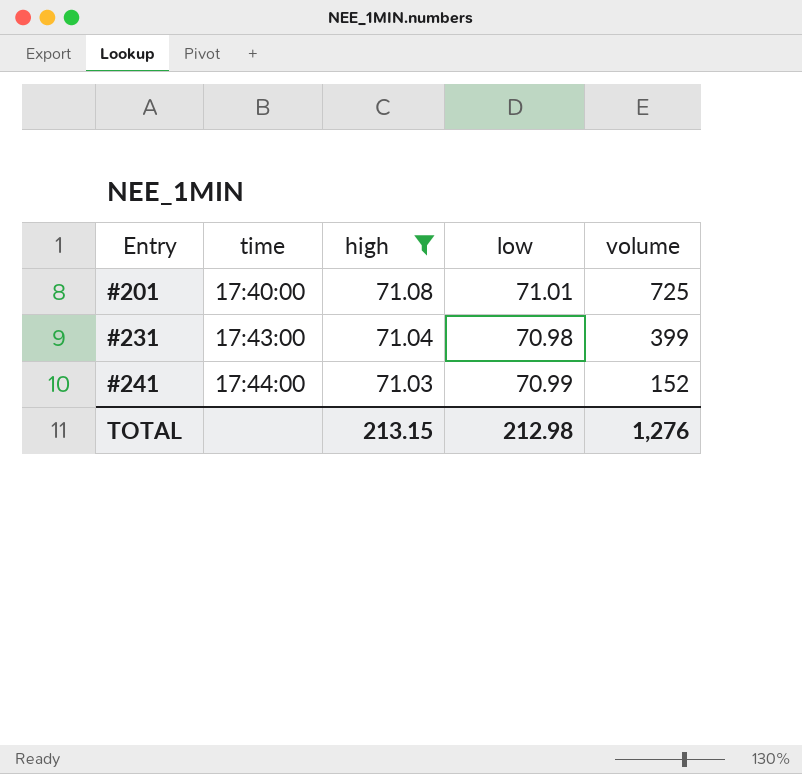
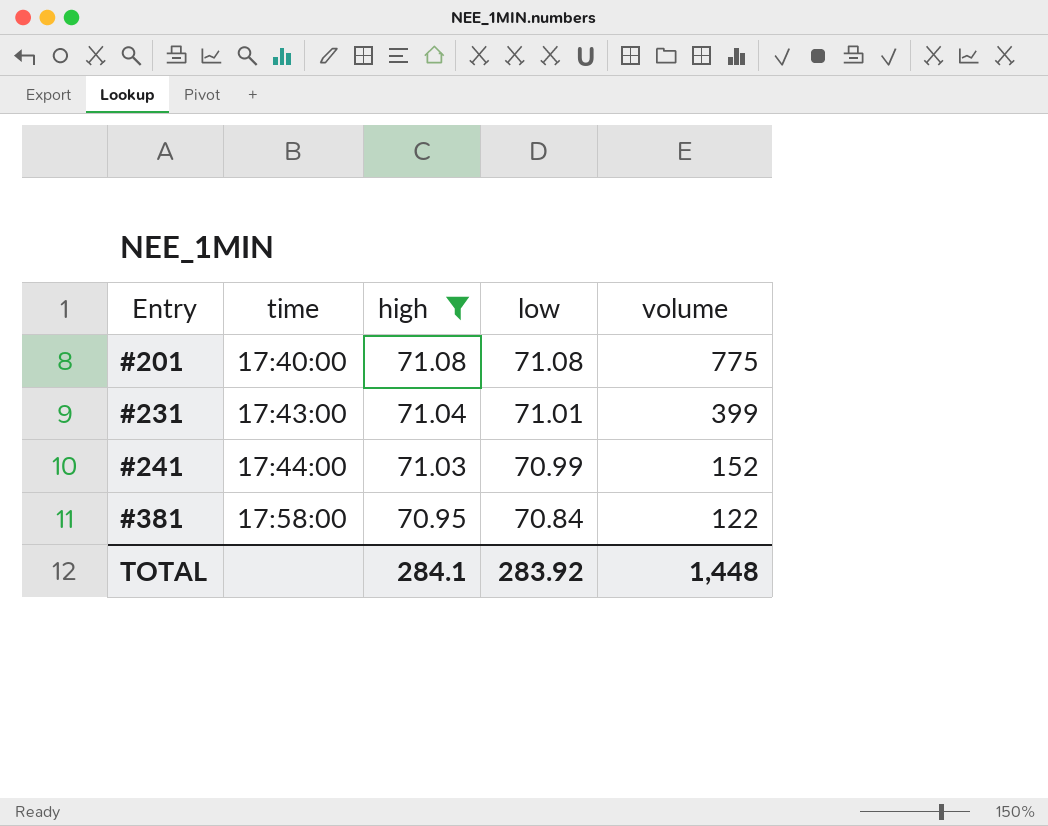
#201 | low: 71.01 -> 71.08
#201 | volume: 725 -> 775
#231 | low: 70.98 -> 71.01
row #381: none -> 17:58:00 | 70.95 | 70.84 | 122
TOTAL | high: 213.15 -> 284.1
TOTAL | low: 212.98 -> 283.92
TOTAL | volume: 1,276 -> 1,448

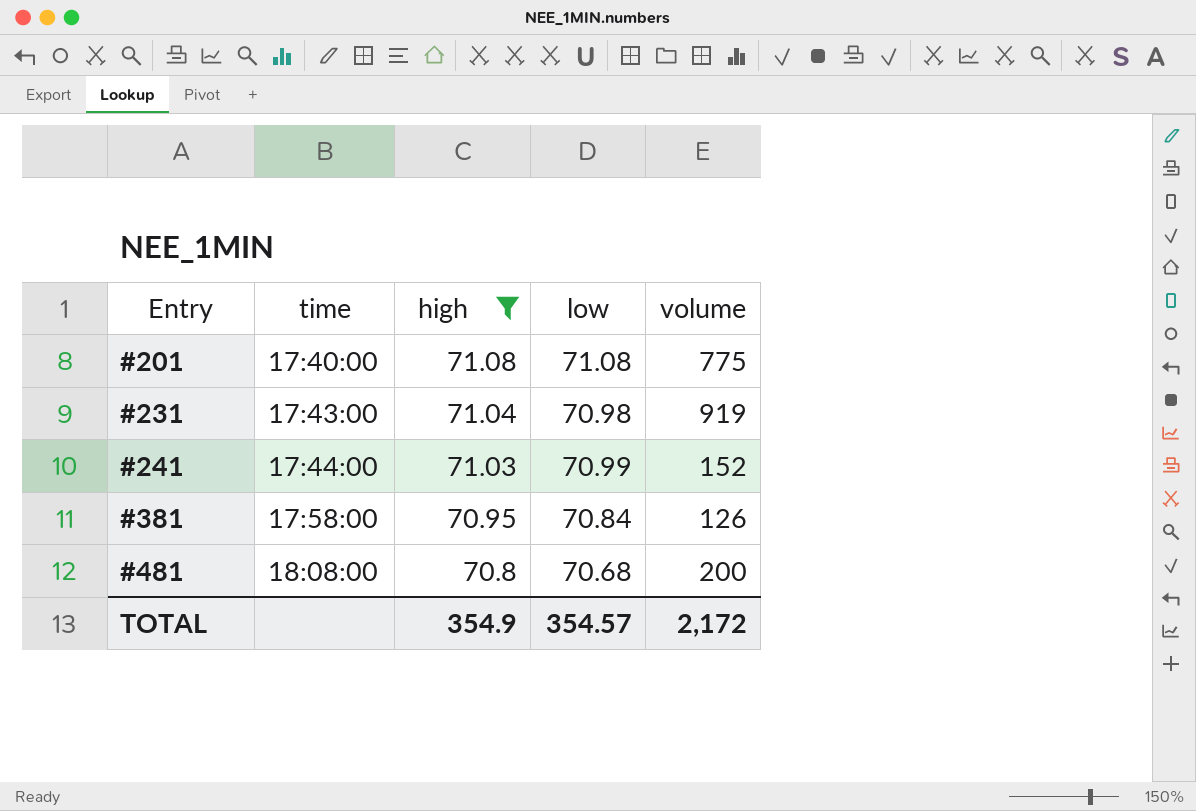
#231 | low: 71.01 -> 70.98
#231 | volume: 399 -> 919
#381 | volume: 122 -> 126
row #481: none -> 18:08:00 | 70.8 | 70.68 | 200
TOTAL | high: 284.1 -> 354.9
TOTAL | low: 283.92 -> 354.57
TOTAL | volume: 1,448 -> 2,172

